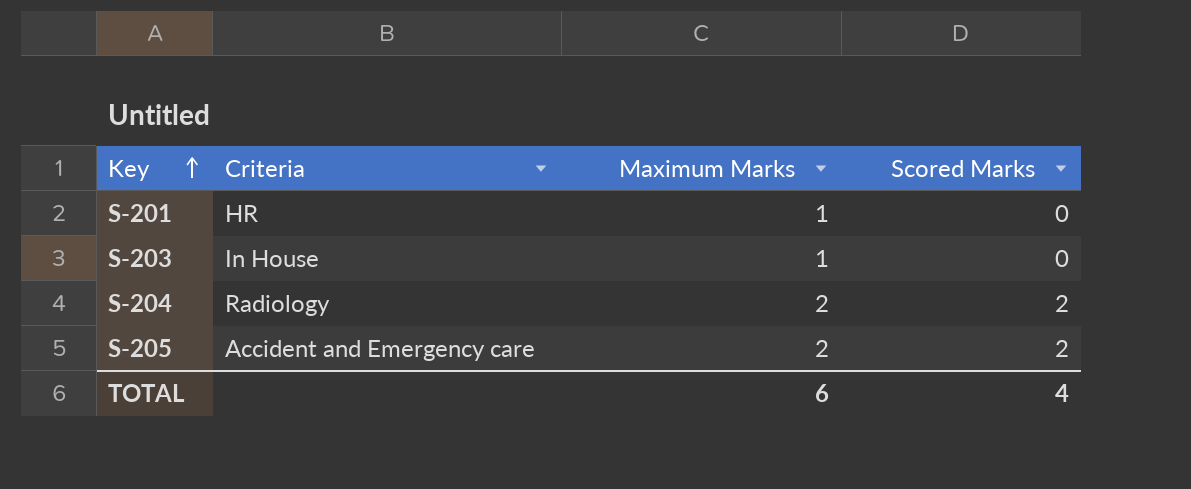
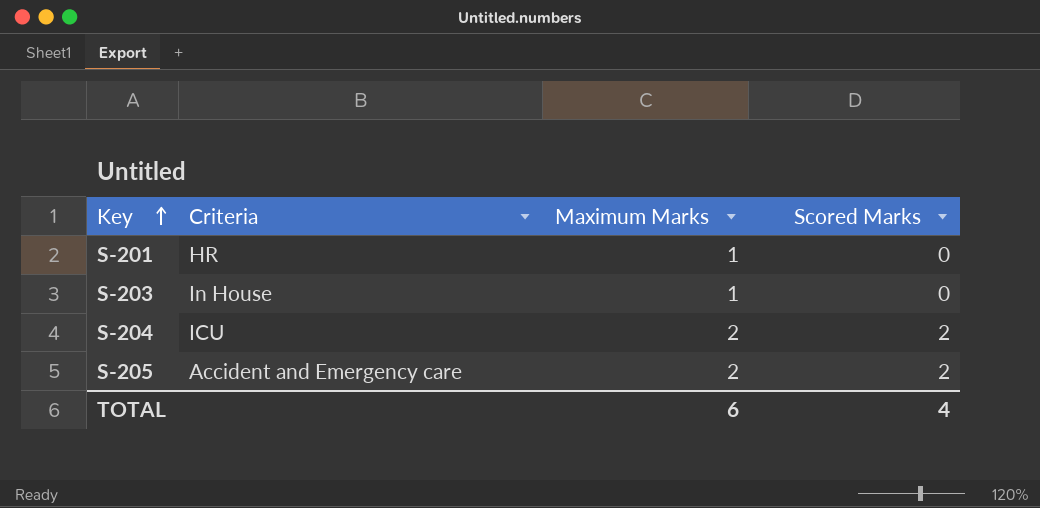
S-204 | Criteria: Radiology -> ICU

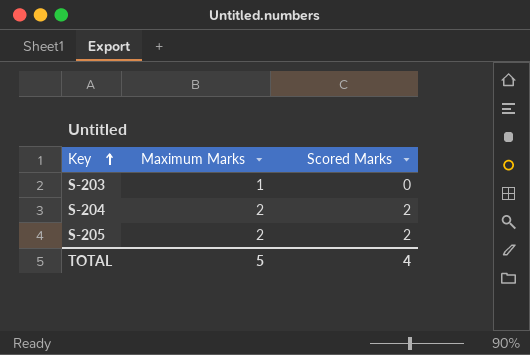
column Criteria | position: 2 -> none
row S-201: HR | 1 | 0 -> none
TOTAL | Maximum Marks: 6 -> 5

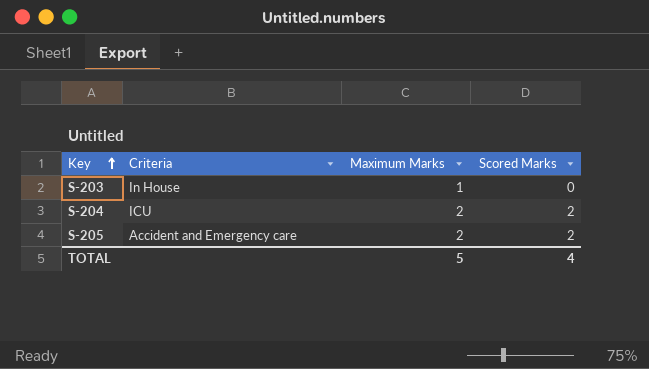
column Criteria | position: none -> 2

